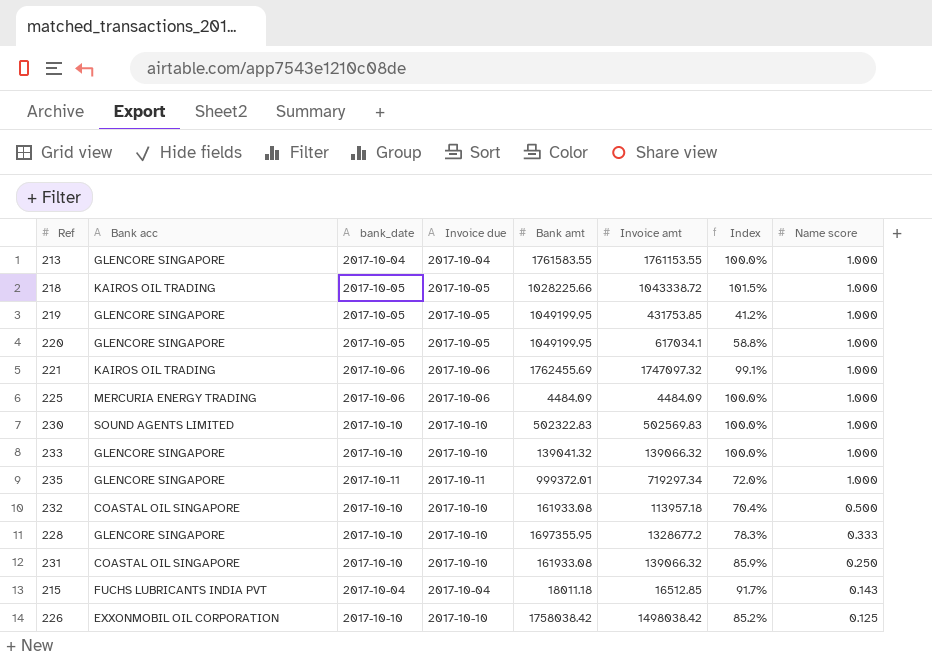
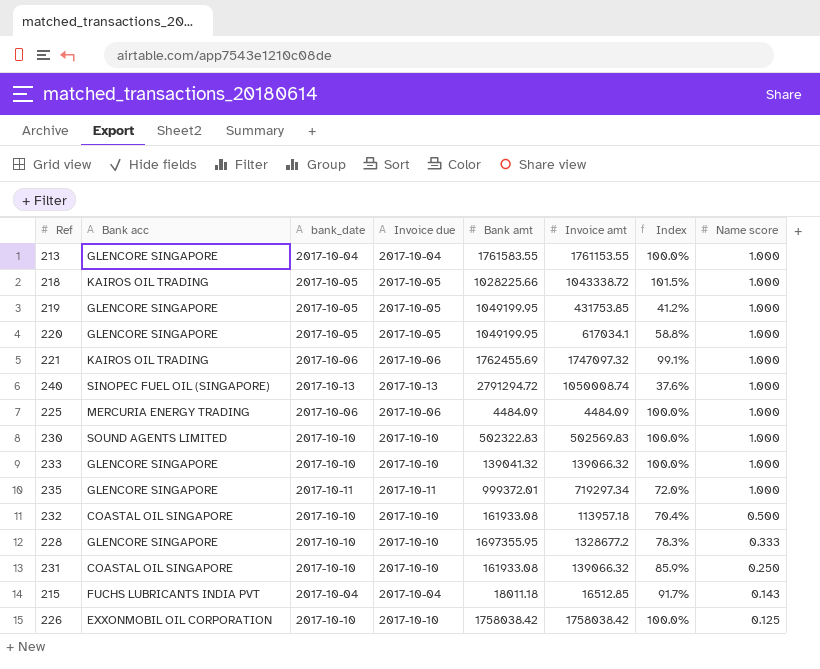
row 240: none -> SINOPEC FUEL OIL (SINGAPORE) | 2017-10-13 | 2017-10-13 | 2791294.72 | 1050008.74 | 37.6% | 1.000
226 | Invoice amt: 1498038.42 -> 1758038.42
226 | Index: 85.2% -> 100.0%

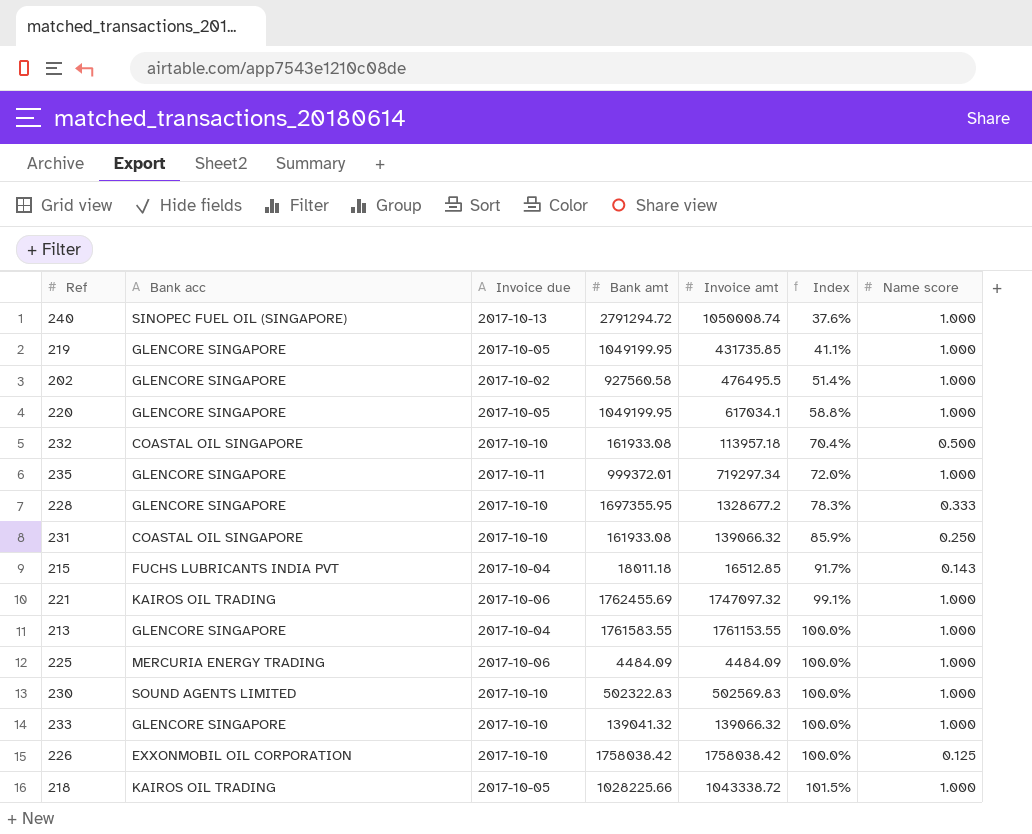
row order: Name score descending -> Index ascending
column bank_date | position: 3 -> none
219 | Invoice amt: 431753.85 -> 431735.85
219 | Index: 41.2% -> 41.1%
row 202: none -> GLENCORE SINGAPORE | 2017-10-02 | 927560.58 | 476495.5 | 51.4% | 1.000

